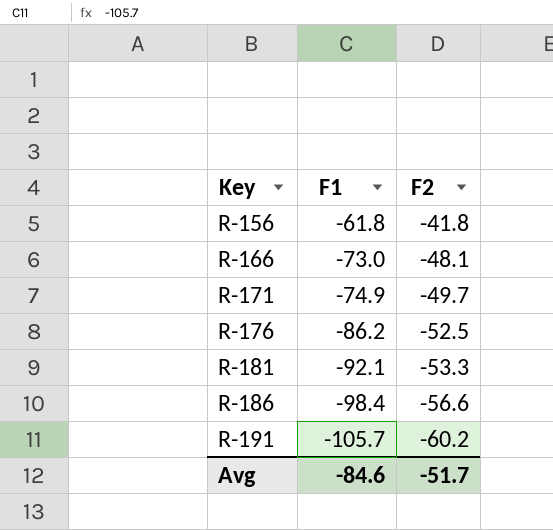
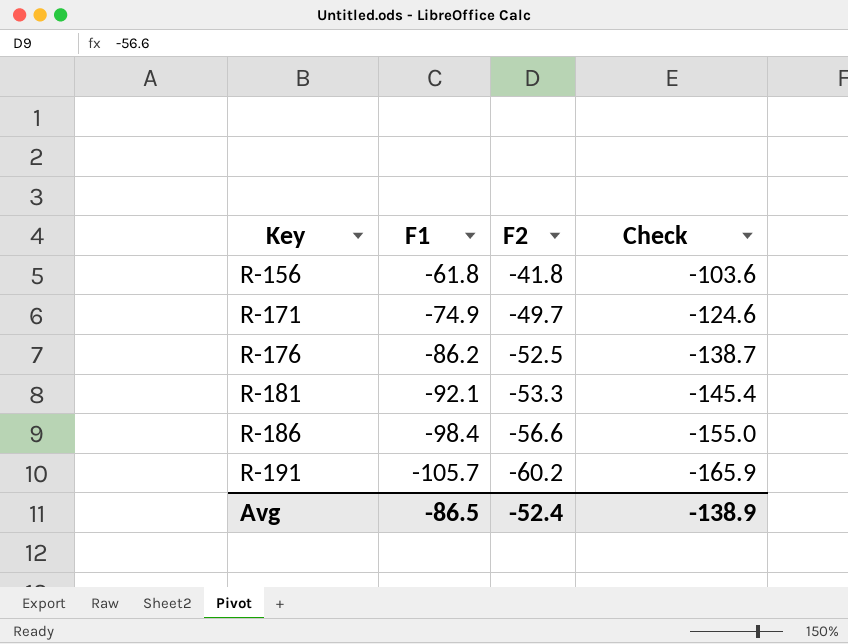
column Check | formula: none -> [F1] + [F2]
row R-166: -73.0 | -48.1 -> none
Avg | F1: -84.6 -> -86.5
Avg | F2: -51.7 -> -52.4

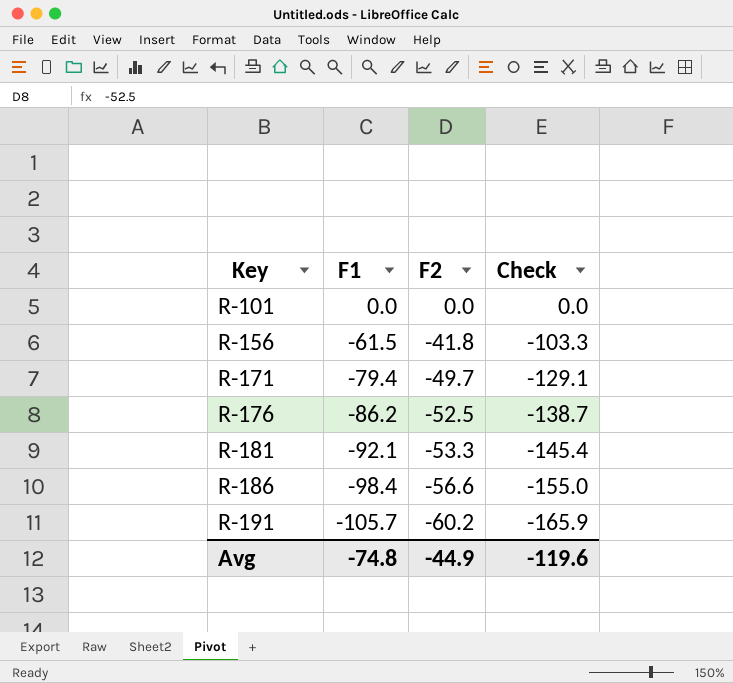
row R-101: none -> 0.0 | 0.0 | 0.0
R-156 | F1: -61.8 -> -61.5
R-156 | Check: -103.6 -> -103.3
R-171 | F1: -74.9 -> -79.4
R-171 | Check: -124.6 -> -129.1
Avg | F1: -86.5 -> -74.8
Avg | F2: -52.4 -> -44.9
Avg | Check: -138.9 -> -119.6

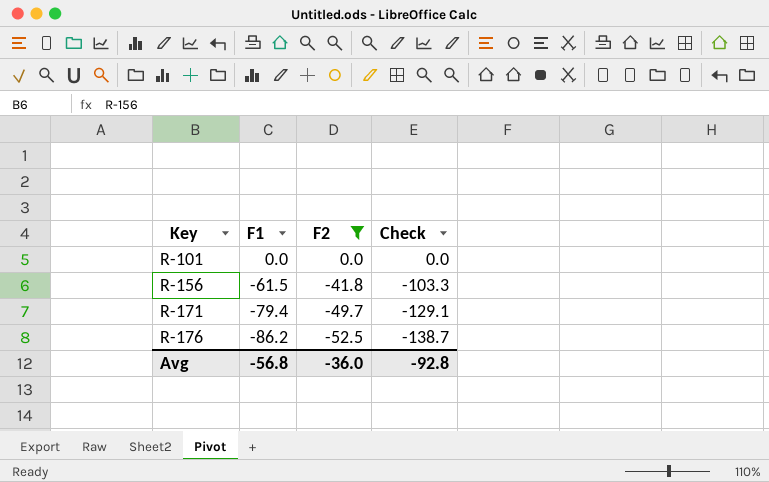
filter: none -> F2 >= -52.5
Avg | F1: -74.8 -> -56.8
Avg | F2: -44.9 -> -36.0
Avg | Check: -119.6 -> -92.8

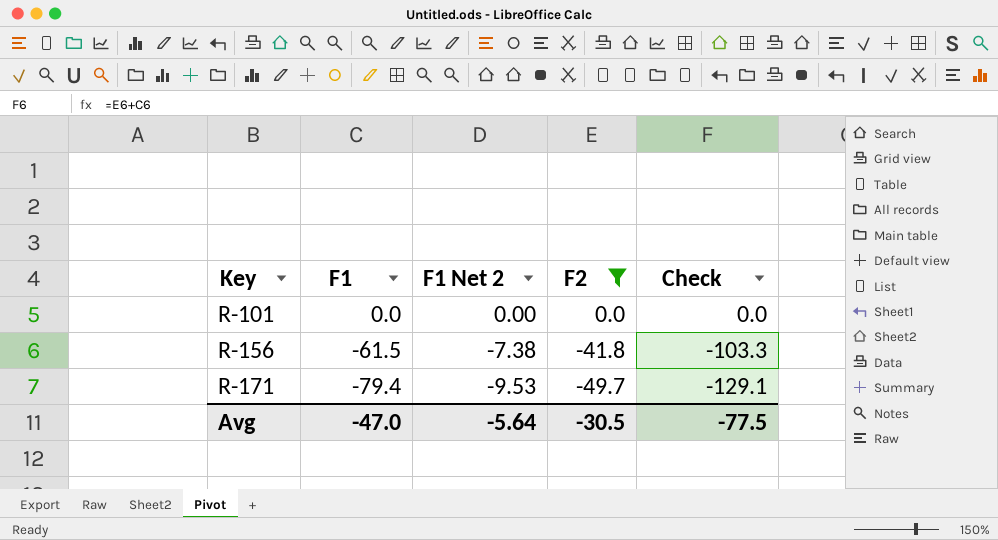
column F1 Net 2 | formula: none -> [F1] * 0.12
row R-176: -86.2 | -52.5 | -138.7 -> none
Avg | F1: -56.8 -> -47.0
Avg | F2: -36.0 -> -30.5
Avg | Check: -92.8 -> -77.5

